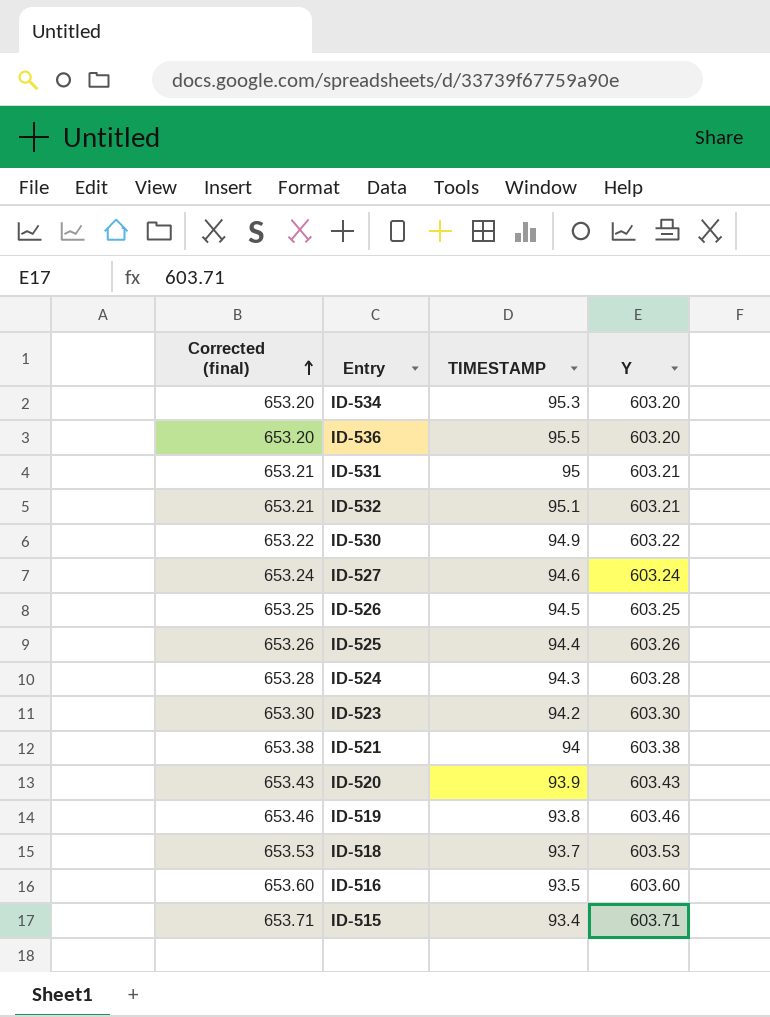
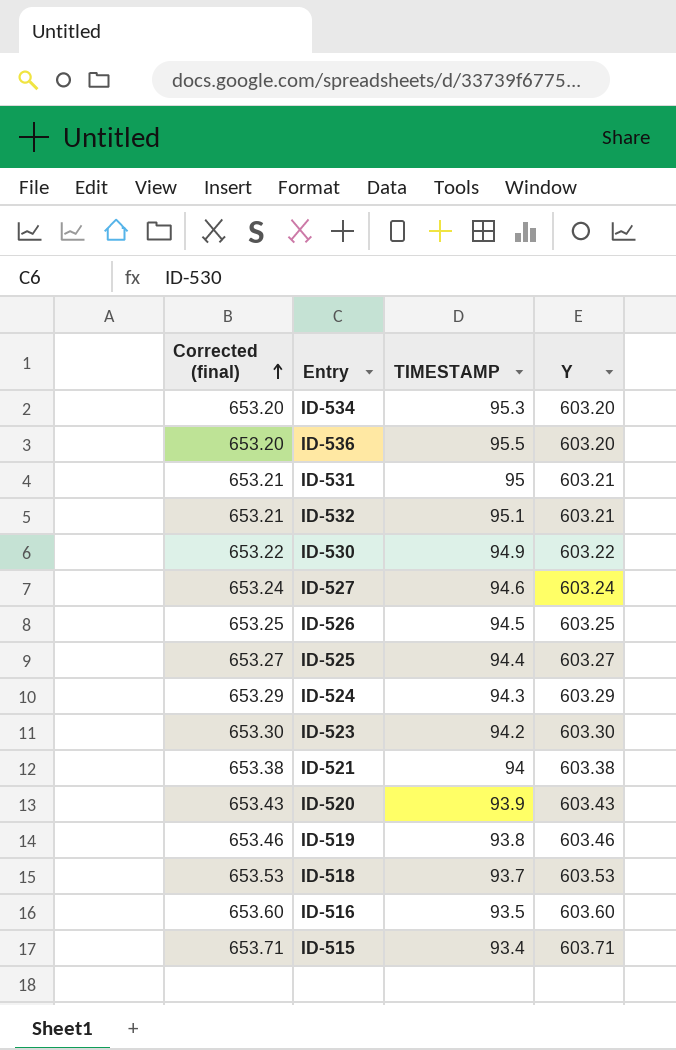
ID-525 | Corrected (final): 653.26 -> 653.27
ID-525 | Y: 603.26 -> 603.27
ID-524 | Corrected (final): 653.28 -> 653.29
ID-524 | Y: 603.28 -> 603.29

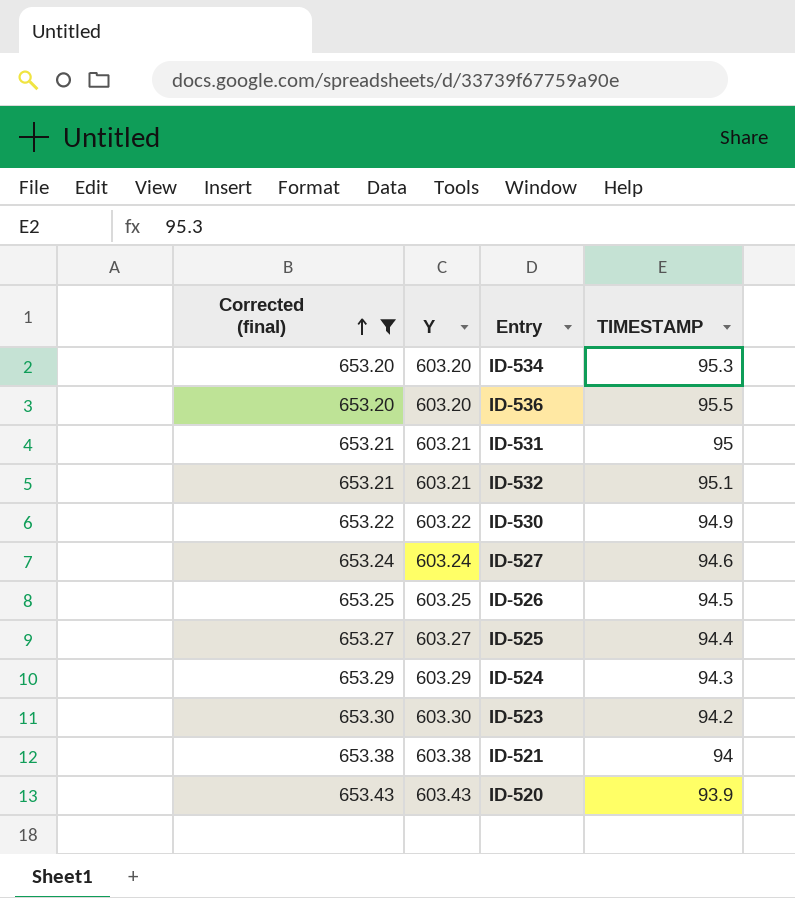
filter: none -> Corrected (final) <= 653.43
column Y | position: 4 -> 2

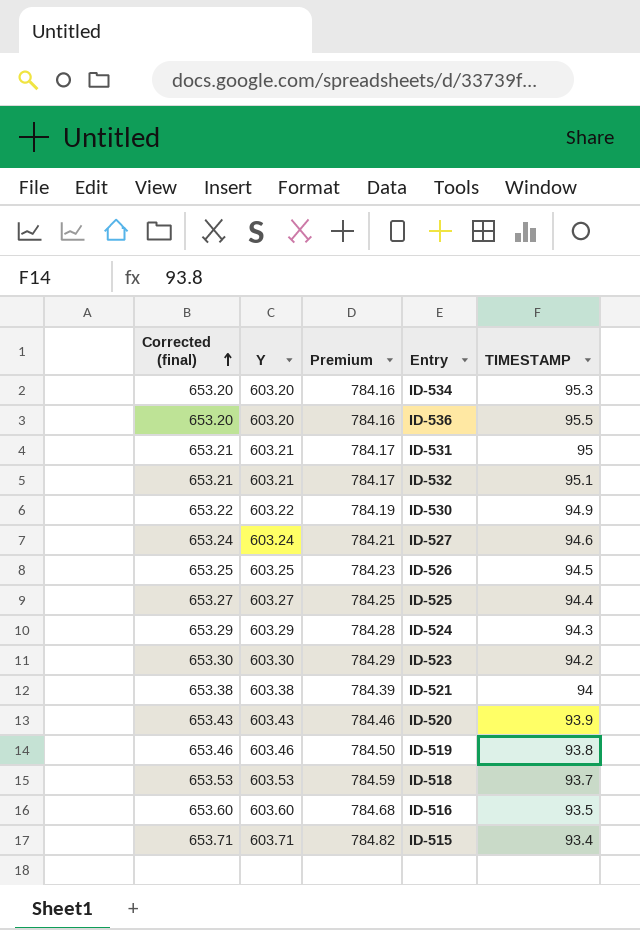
filter: Corrected (final) <= 653.43 -> none
column Premium | formula: none -> [Y] * 1.3

